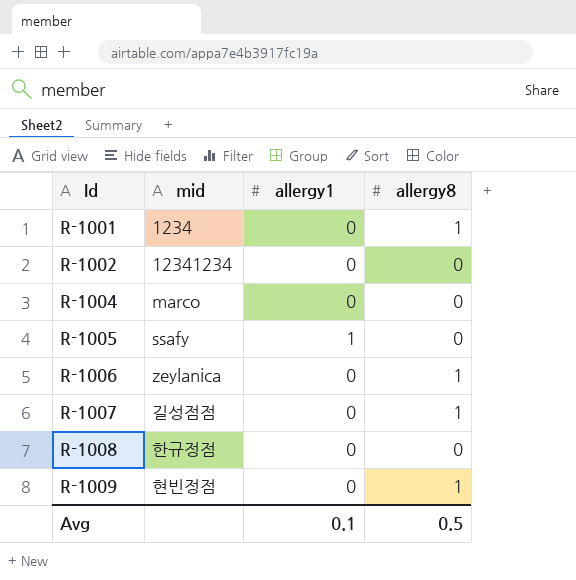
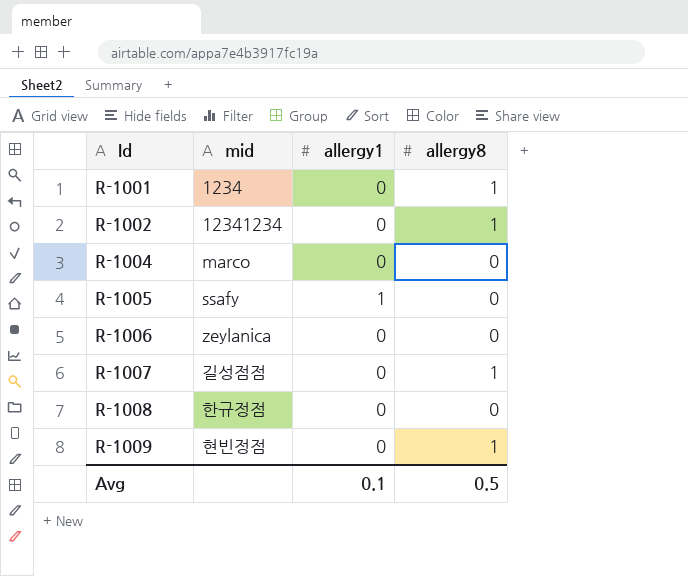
R-1002 | allergy8: 0 -> 1
R-1006 | allergy8: 1 -> 0

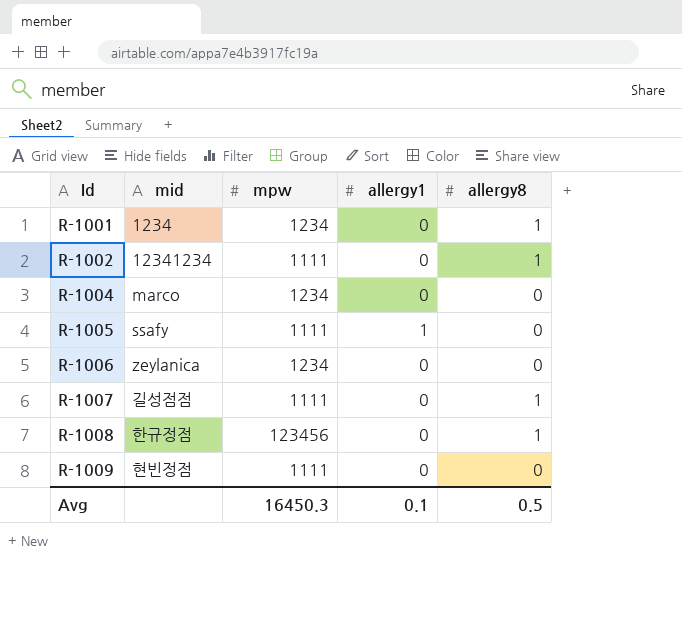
column mpw | position: none -> 3
R-1008 | allergy8: 0 -> 1
R-1009 | allergy8: 1 -> 0

